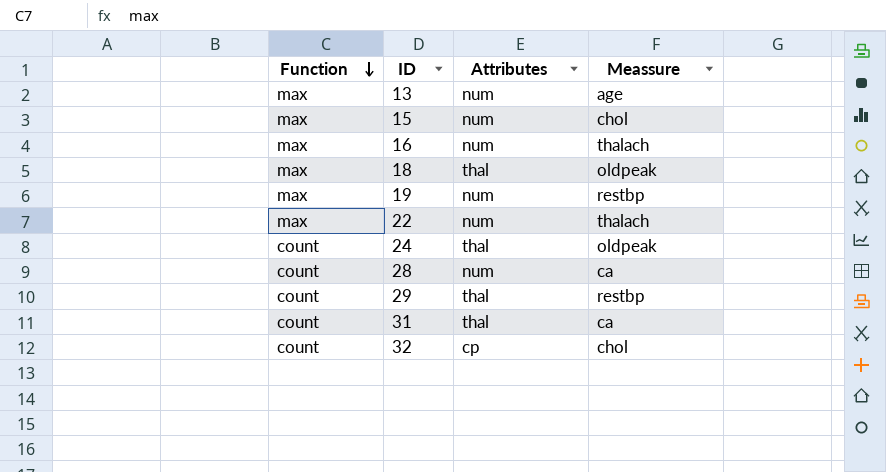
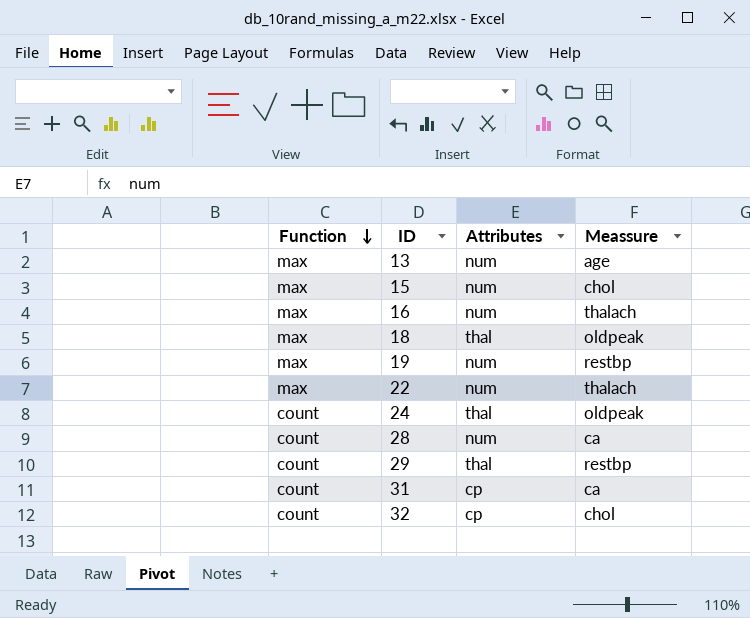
31 | Attributes: thal -> cp

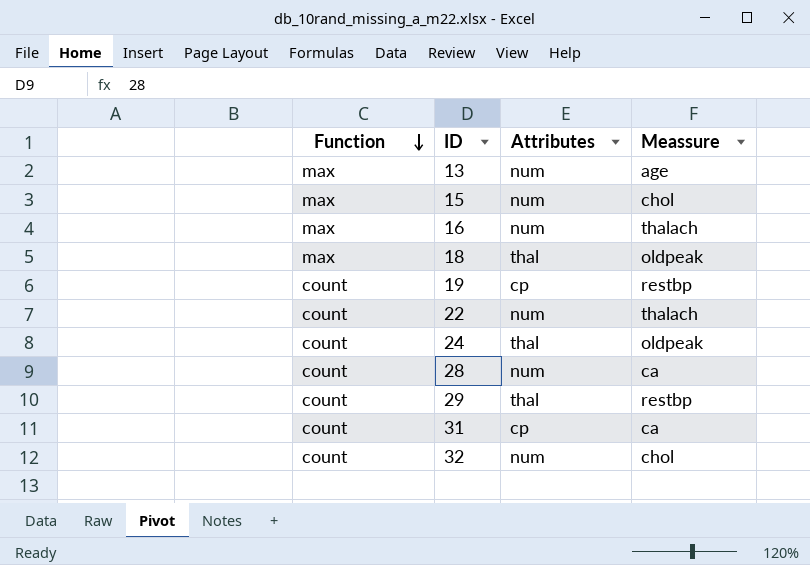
19 | Function: max -> count
19 | Attributes: num -> cp
22 | Function: max -> count
32 | Attributes: cp -> num

